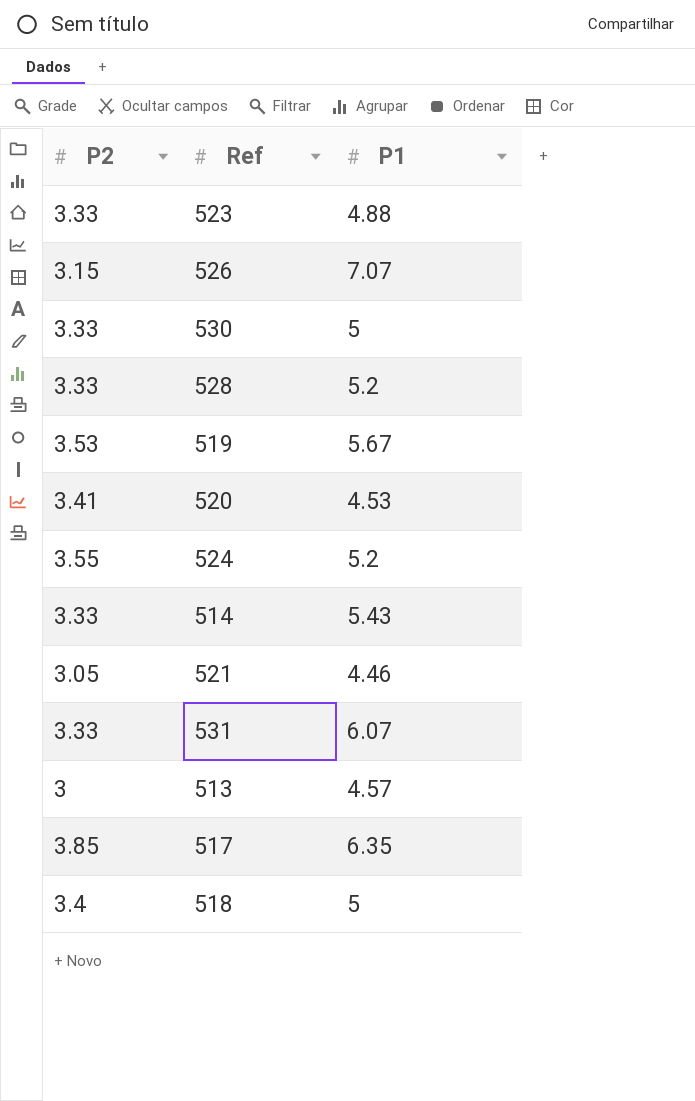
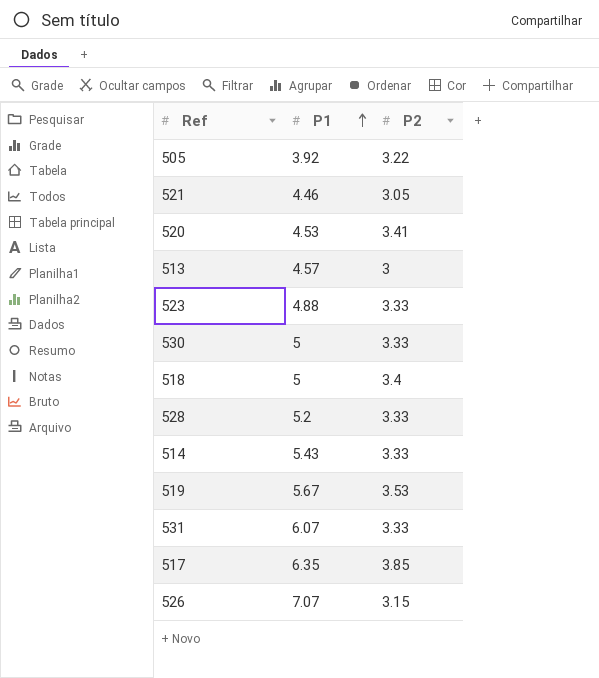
row order: none -> P1 ascending
column P2 | position: 1 -> 3
row 524: 3.55 | 5.2 -> none
row 505: none -> 3.92 | 3.22

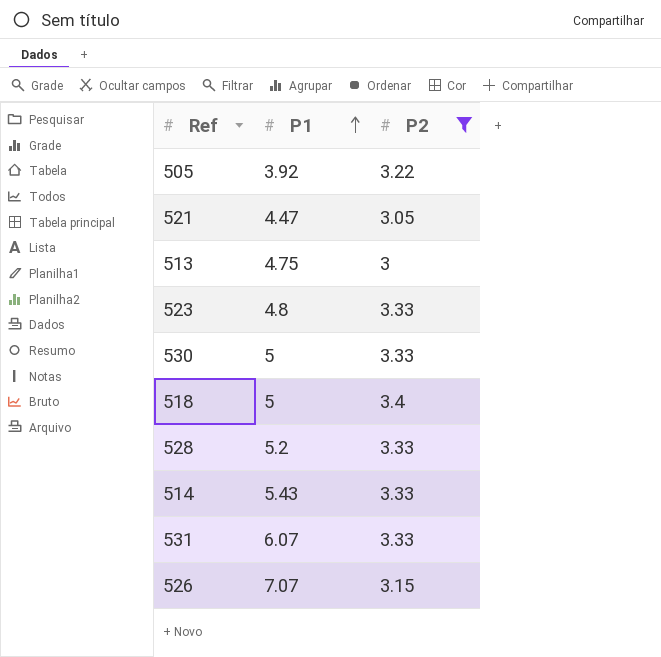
filter: none -> P2 <= 3.4
521 | P1: 4.46 -> 4.47
513 | P1: 4.57 -> 4.75
523 | P1: 4.88 -> 4.8

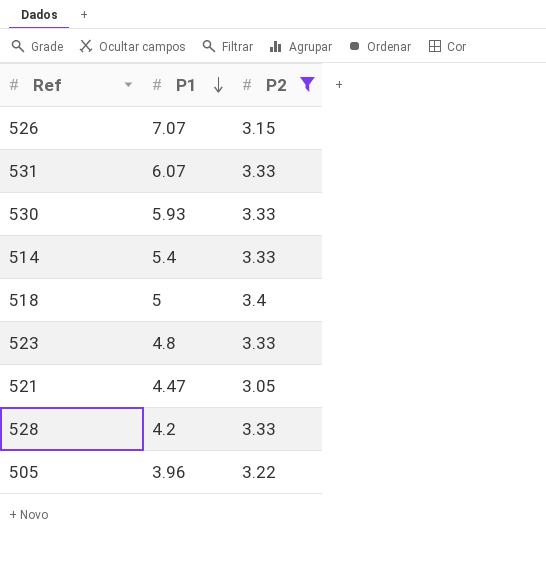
row order: P1 ascending -> P1 descending
row 513: 4.75 | 3 -> none
530 | P1: 5 -> 5.93
514 | P1: 5.43 -> 5.4
528 | P1: 5.2 -> 4.2
505 | P1: 3.92 -> 3.96

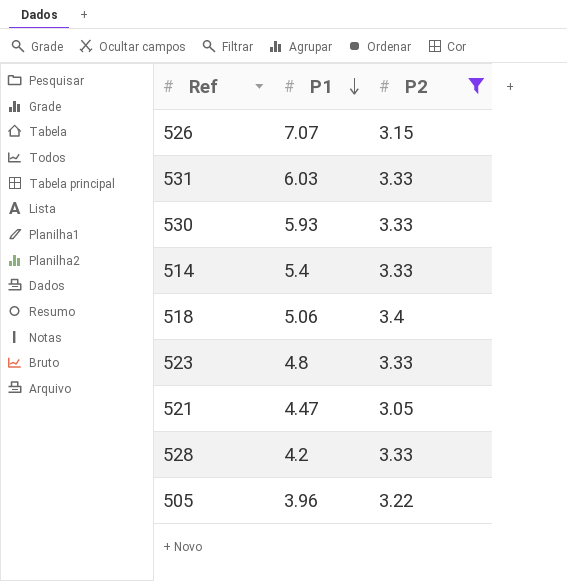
531 | P1: 6.07 -> 6.03
518 | P1: 5 -> 5.06

